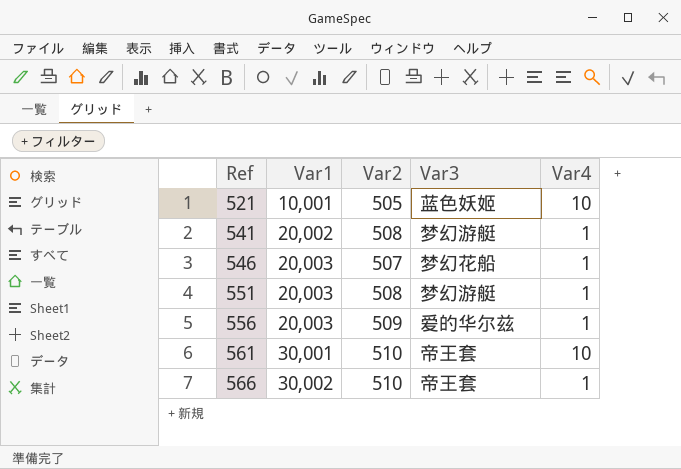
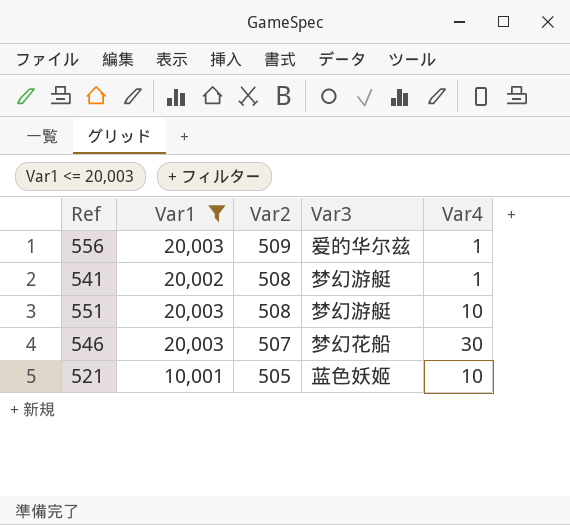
filter: none -> Var1 <= 20,003
row order: Ref ascending -> Var2 descending
551 | Var4: 1 -> 10
546 | Var4: 1 -> 30

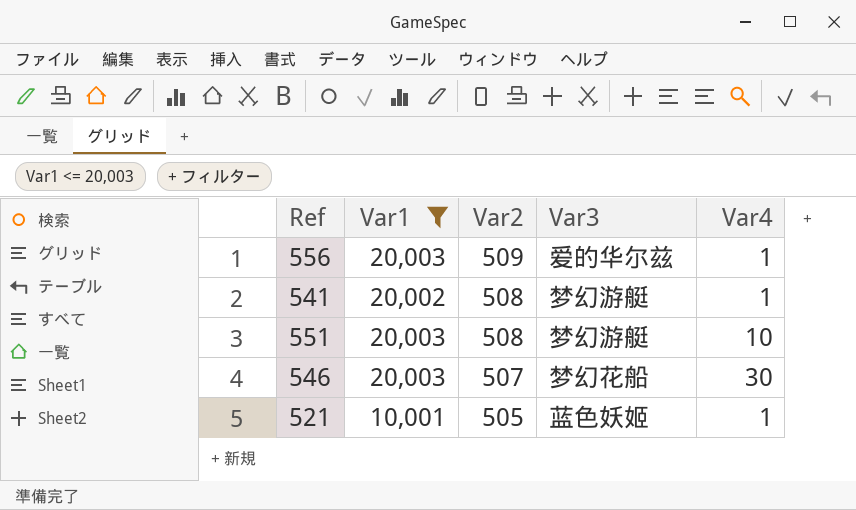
521 | Var4: 10 -> 1

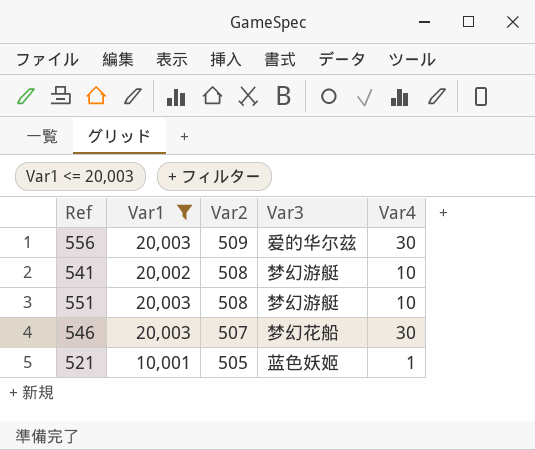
556 | Var4: 1 -> 30
541 | Var4: 1 -> 10

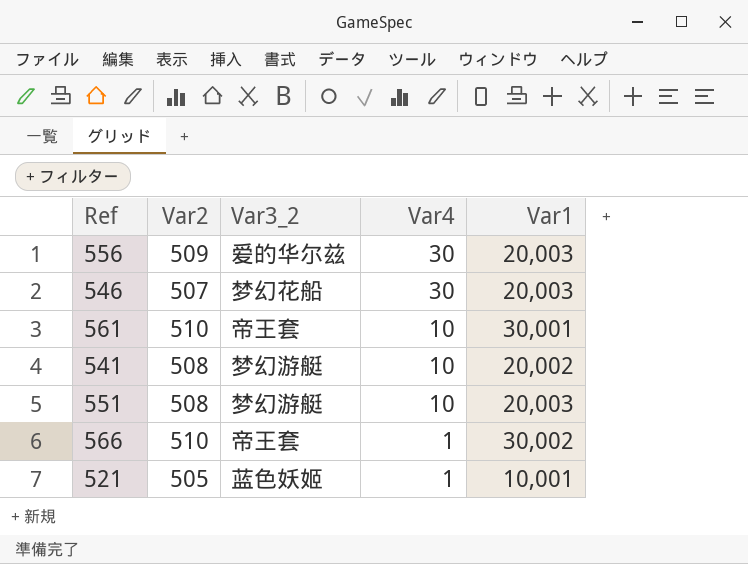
filter: Var1 <= 20,003 -> none
row order: Var2 descending -> Var4 descending
column name: Var3 -> Var3_2
column Var1 | position: 2 -> 5

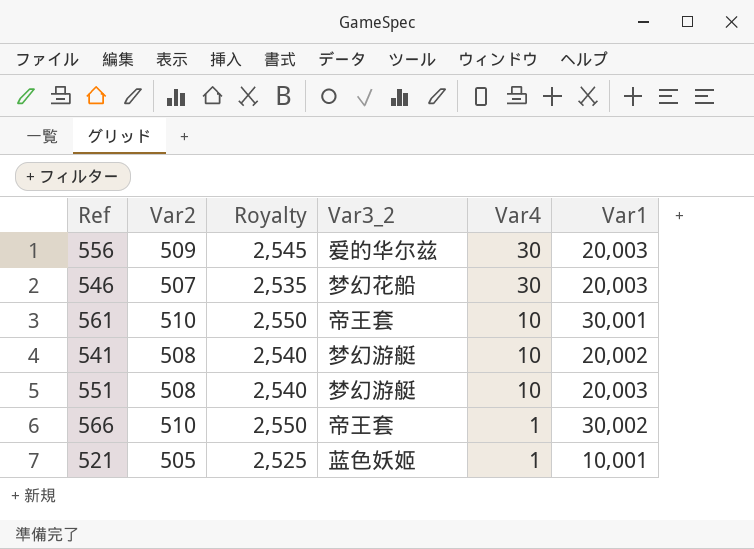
column Royalty | formula: none -> [Var2] * 5

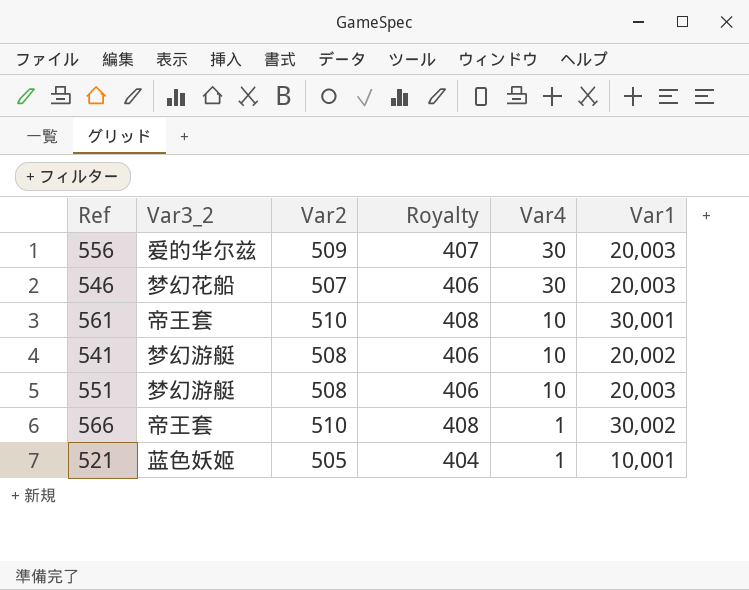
column Var3_2 | position: 4 -> 2
column Royalty | formula: [Var2] * 5 -> [Var2] * 0.8

